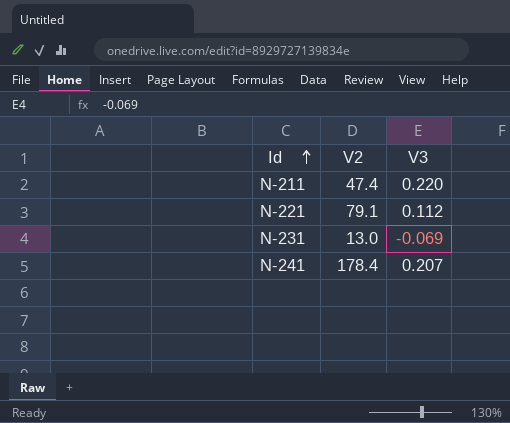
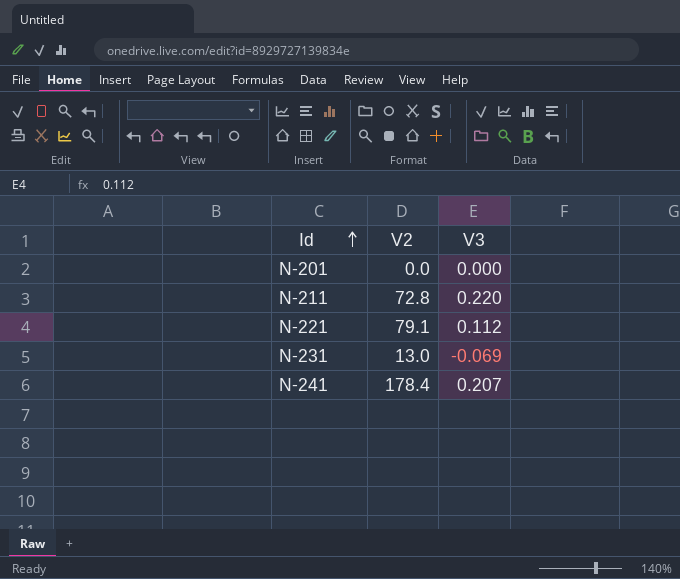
row N-201: none -> 0.0 | 0.000
N-211 | V2: 47.4 -> 72.8

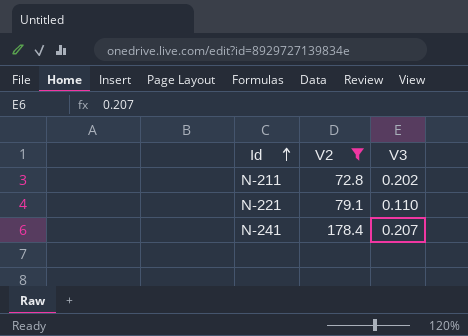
filter: none -> V2 >= 72.8
N-211 | V3: 0.220 -> 0.202
N-221 | V3: 0.112 -> 0.110

